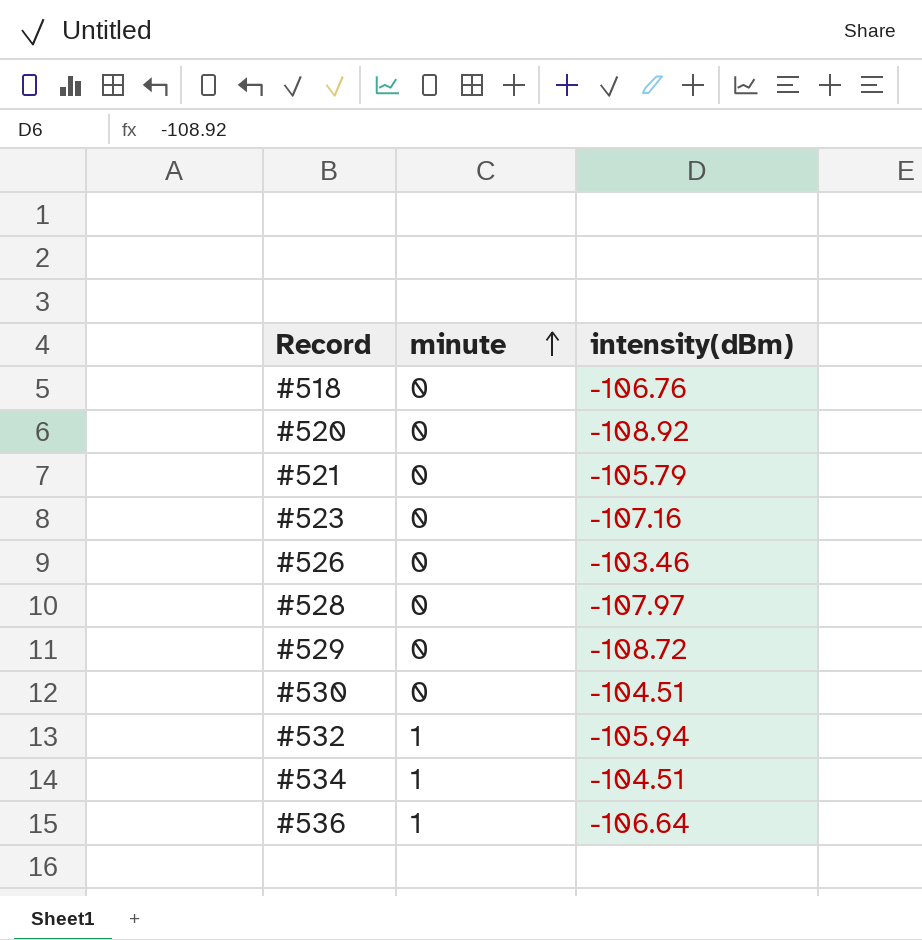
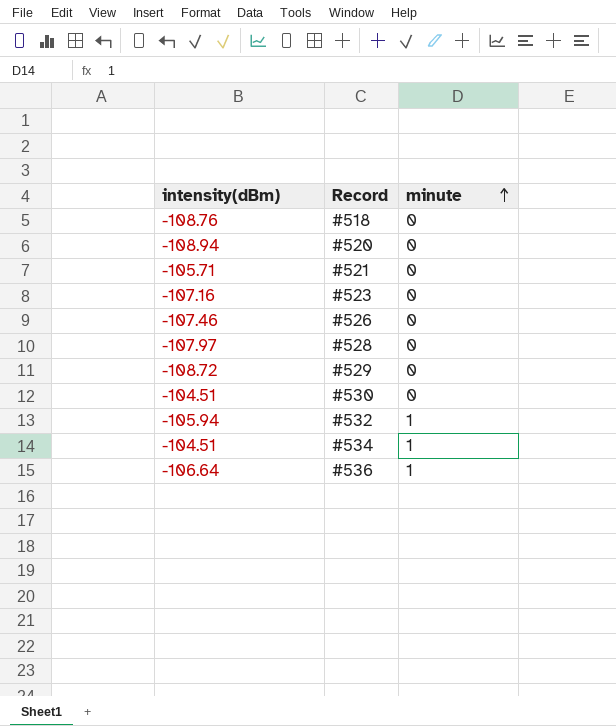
column intensity(dBm) | position: 3 -> 1
#518 | intensity(dBm): -106.76 -> -108.76
#520 | intensity(dBm): -108.92 -> -108.94
#521 | intensity(dBm): -105.79 -> -105.71
#526 | intensity(dBm): -103.46 -> -107.46

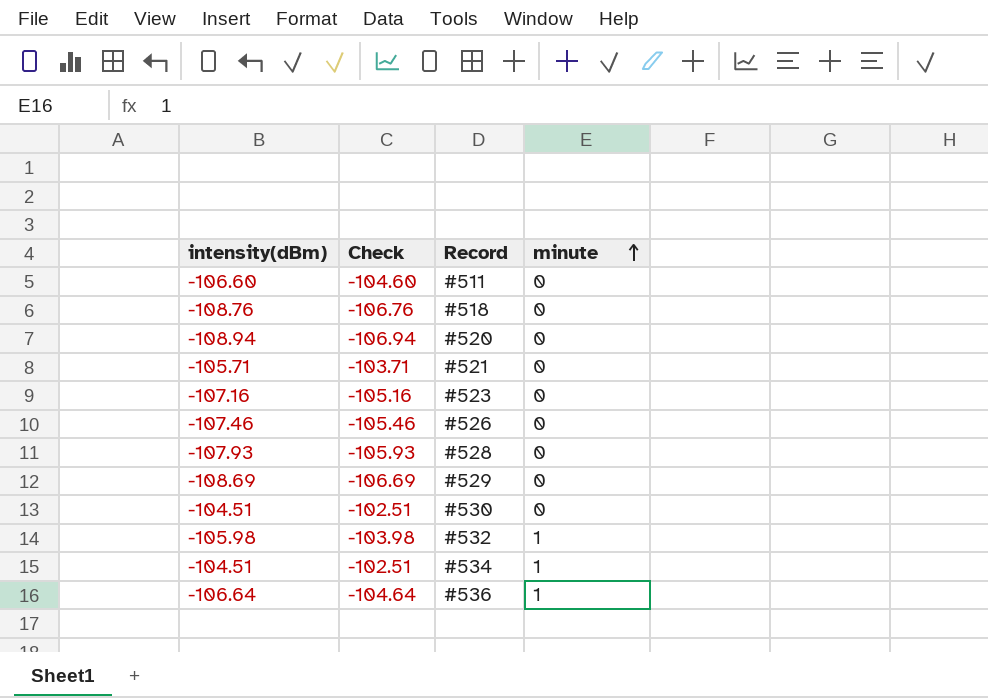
column Check | formula: none -> [intensity(dBm)] + 2
row #511: none -> -106.60 | -104.60 | 0
#528 | intensity(dBm): -107.97 -> -107.93
#529 | intensity(dBm): -108.72 -> -108.69
#532 | intensity(dBm): -105.94 -> -105.98

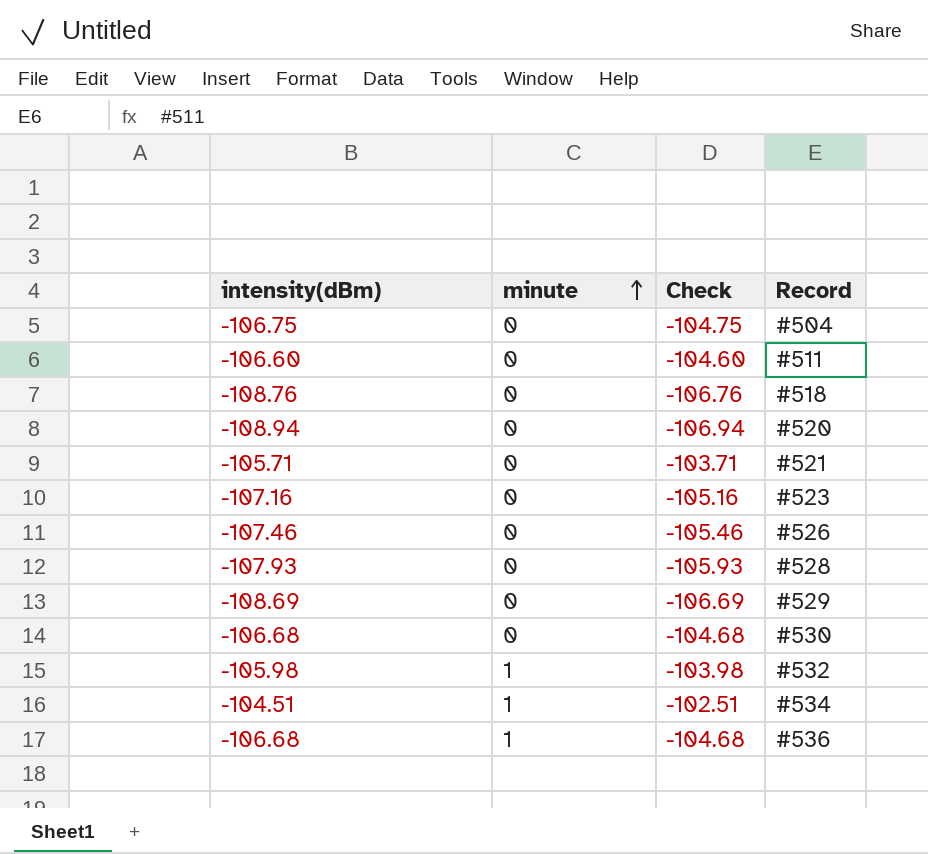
column minute | position: 4 -> 2
row #504: none -> -106.75 | 0 | -104.75
#530 | intensity(dBm): -104.51 -> -106.68
#530 | Check: -102.51 -> -104.68
#536 | intensity(dBm): -106.64 -> -106.68
#536 | Check: -104.64 -> -104.68

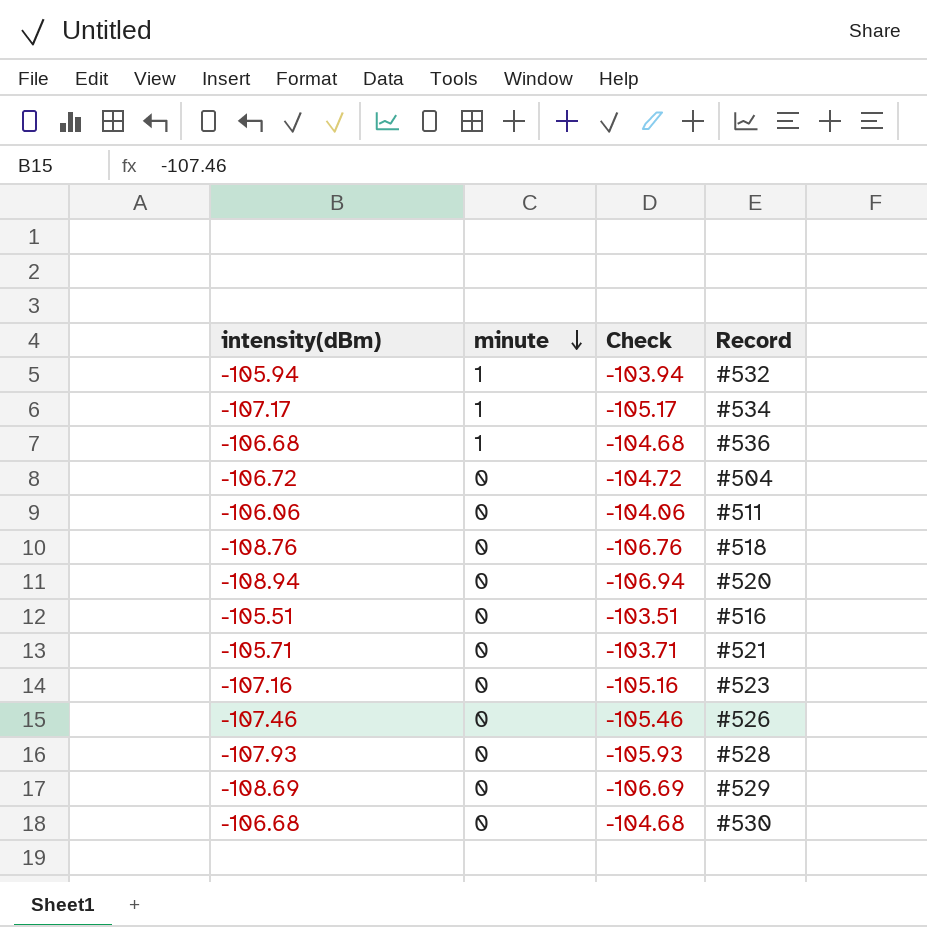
row order: minute ascending -> minute descending
#532 | intensity(dBm): -105.98 -> -105.94
#532 | Check: -103.98 -> -103.94
#534 | intensity(dBm): -104.51 -> -107.17
#534 | Check: -102.51 -> -105.17
#504 | intensity(dBm): -106.75 -> -106.72
#504 | Check: -104.75 -> -104.72
#511 | intensity(dBm): -106.60 -> -106.06
#511 | Check: -104.60 -> -104.06
row #516: none -> -105.51 | 0 | -103.51

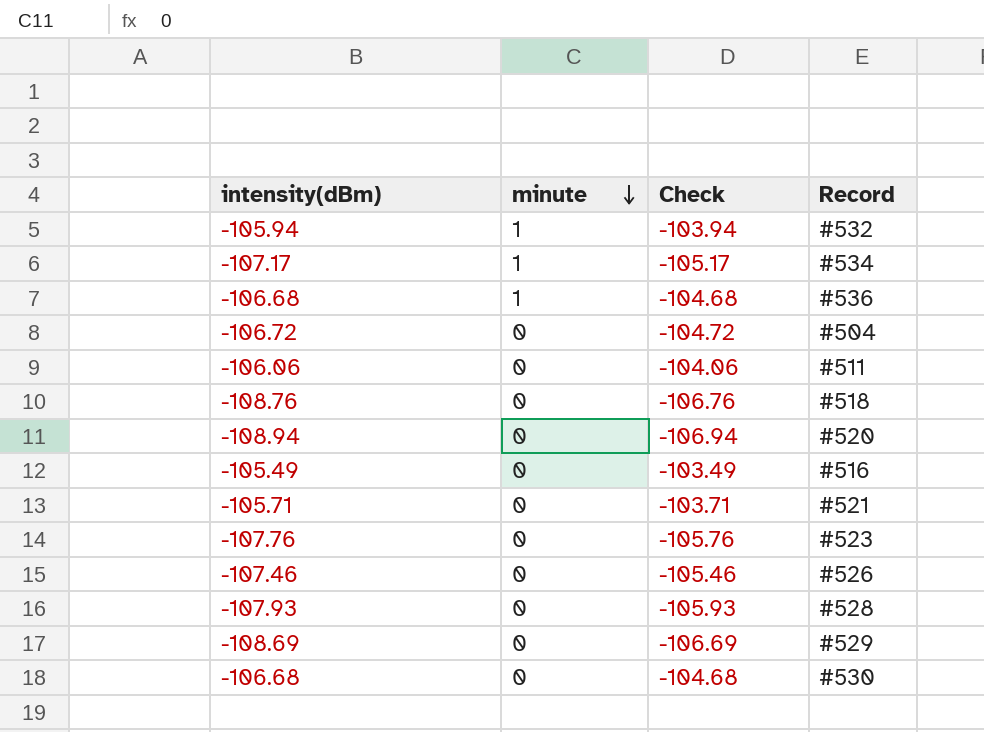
#516 | intensity(dBm): -105.51 -> -105.49
#516 | Check: -103.51 -> -103.49
#523 | intensity(dBm): -107.16 -> -107.76
#523 | Check: -105.16 -> -105.76

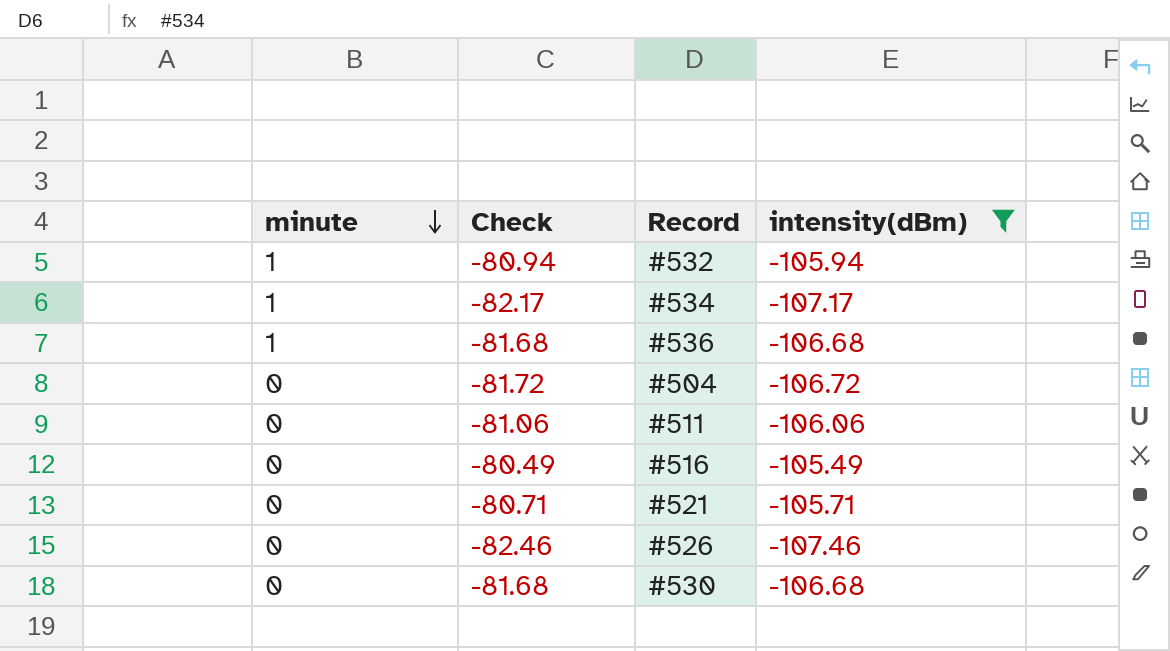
filter: none -> intensity(dBm) >= -107.46
column Check | formula: [intensity(dBm)] + 2 -> [intensity(dBm)] + 25
column intensity(dBm) | position: 1 -> 4

